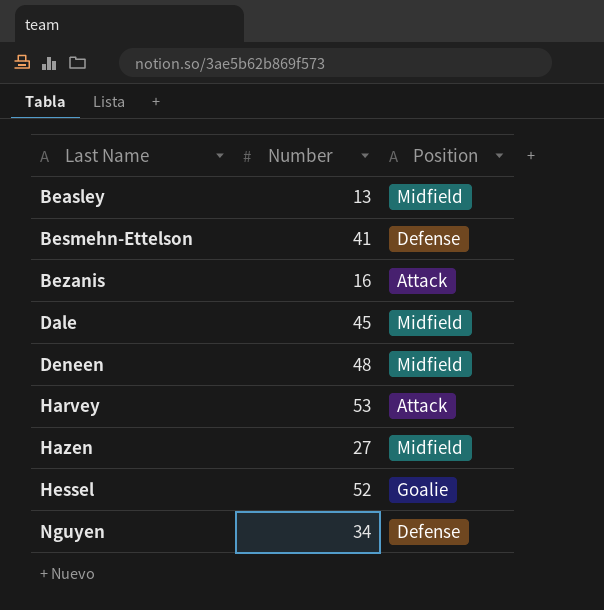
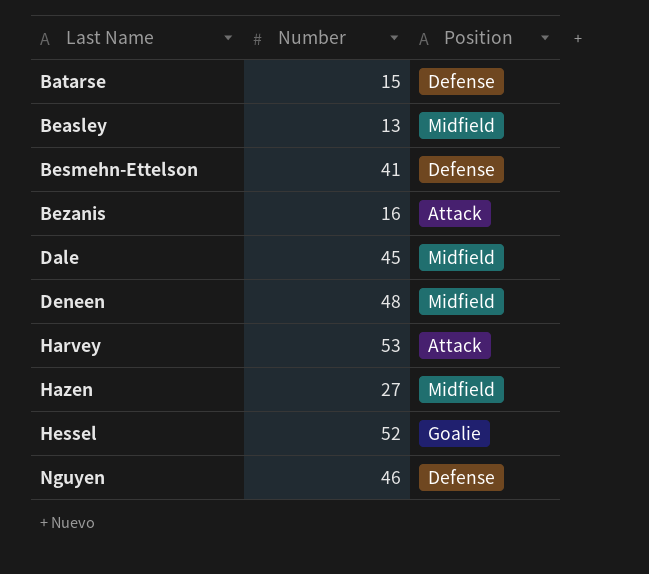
row Batarse: none -> 15 | Defense
Nguyen | Number: 34 -> 46

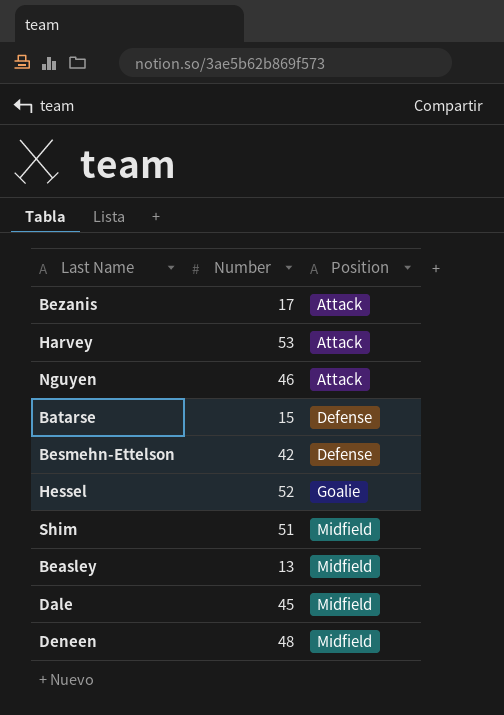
row order: Last Name ascending -> Position ascending
row Hazen: 27 | Midfield -> none
Bezanis | Number: 16 -> 17
Nguyen | Position: Defense -> Attack
Besmehn-Ettelson | Number: 41 -> 42
row Shim: none -> 51 | Midfield

